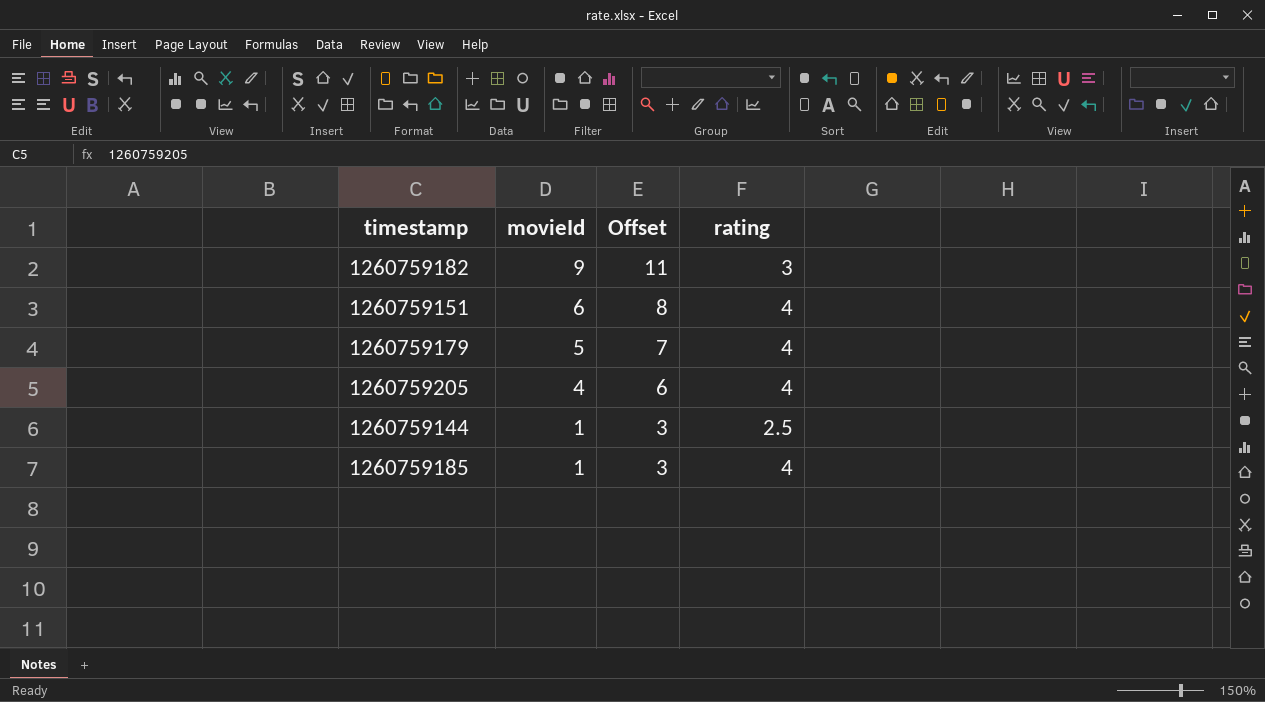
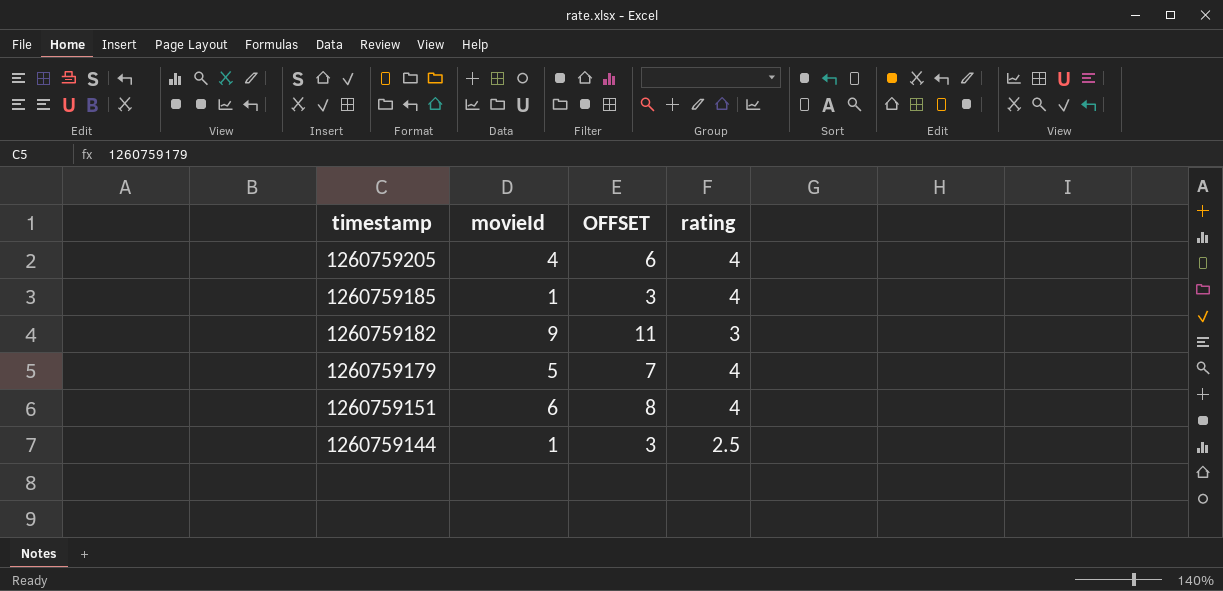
row order: movieId descending -> timestamp descending
column name: Offset -> OFFSET

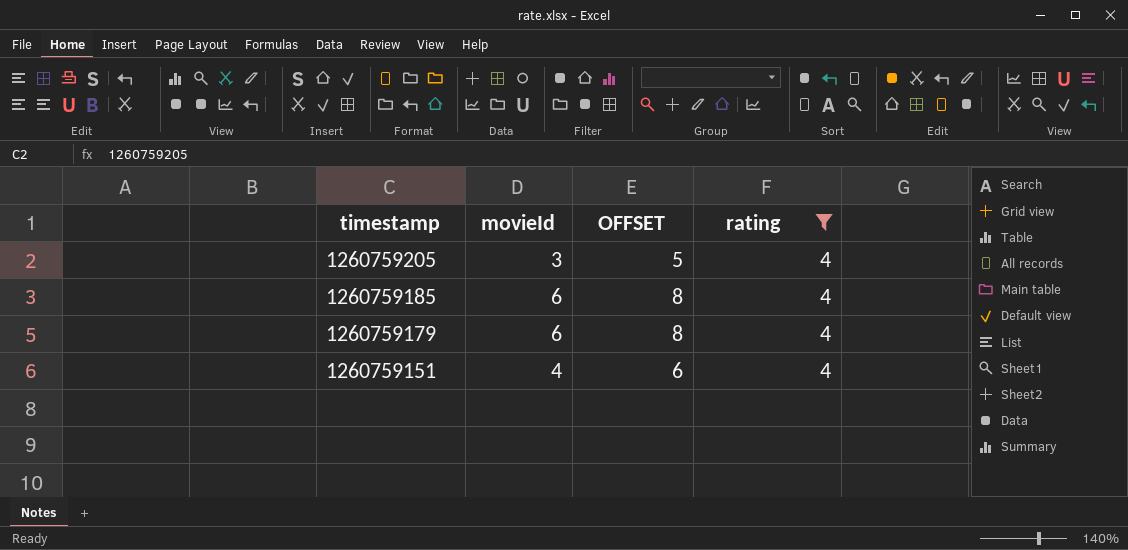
filter: none -> rating = 4
1260759205 | movieId: 4 -> 3
1260759205 | OFFSET: 6 -> 5
1260759185 | movieId: 1 -> 6
1260759185 | OFFSET: 3 -> 8
1260759179 | movieId: 5 -> 6
1260759179 | OFFSET: 7 -> 8
1260759151 | movieId: 6 -> 4
1260759151 | OFFSET: 8 -> 6

